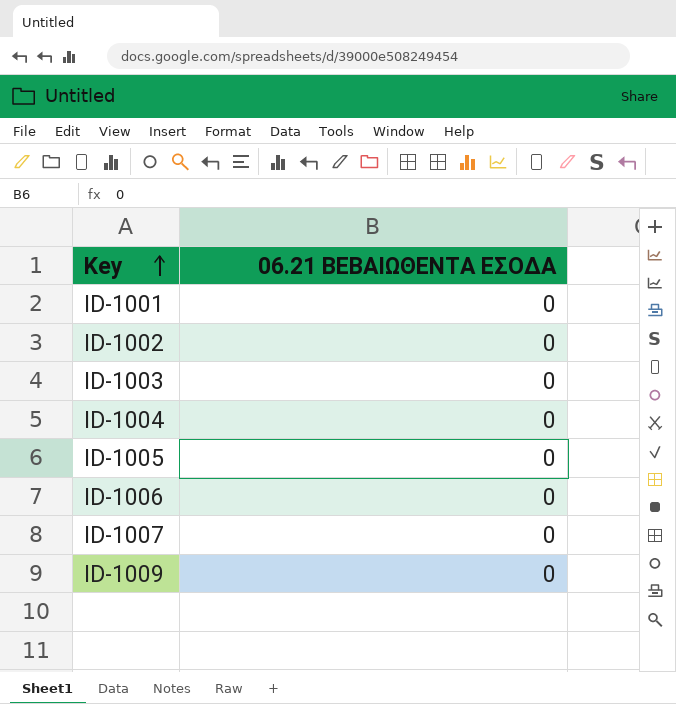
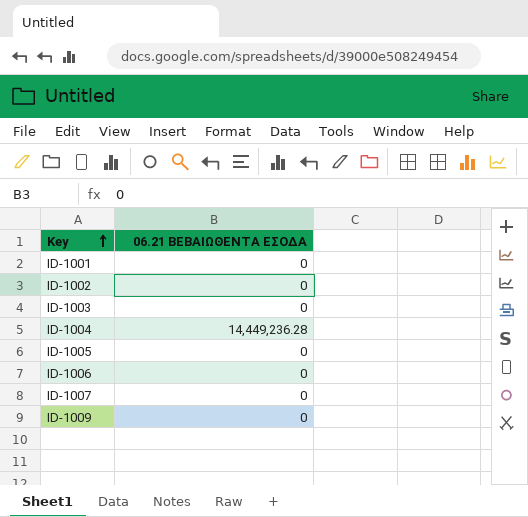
ID-1004 | 06.21 ΒΕΒΑΙΩΘΕΝΤΑ ΕΣΟΔΑ: 0 -> 14,449,236.28

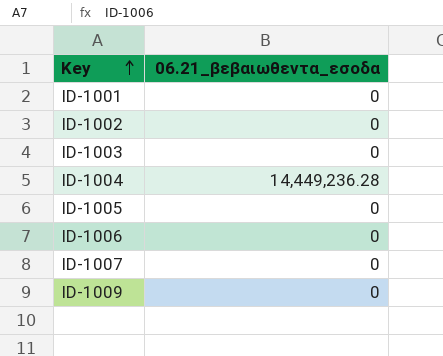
column name: 06.21 ΒΕΒΑΙΩΘΕΝΤΑ ΕΣΟΔΑ -> 06.21_βεβαιωθεντα_εσοδα

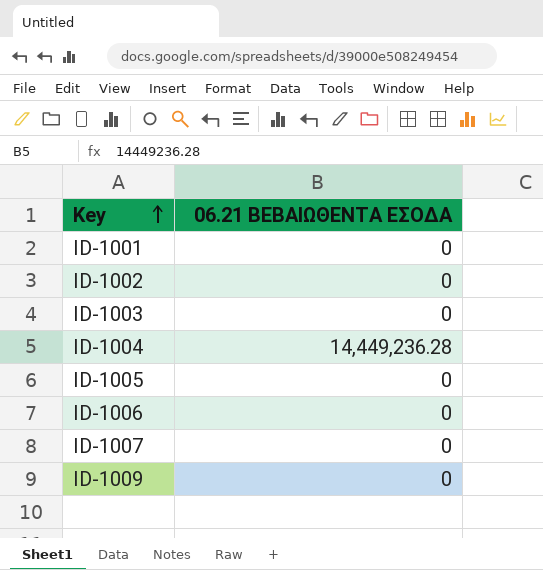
column name: 06.21_βεβαιωθεντα_εσοδα -> 06.21 ΒΕΒΑΙΩΘΕΝΤΑ ΕΣΟΔΑ

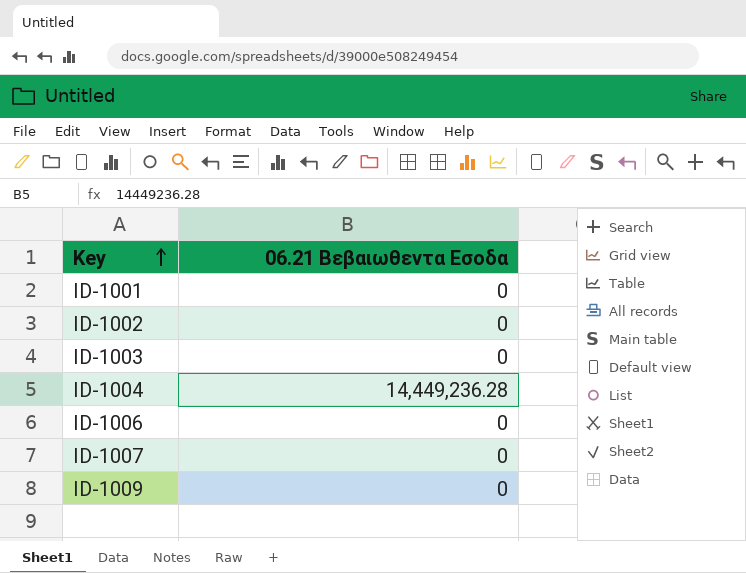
column name: 06.21 ΒΕΒΑΙΩΘΕΝΤΑ ΕΣΟΔΑ -> 06.21 Βεβαιωθεντα Εσοδα
row ID-1005: 0 -> none

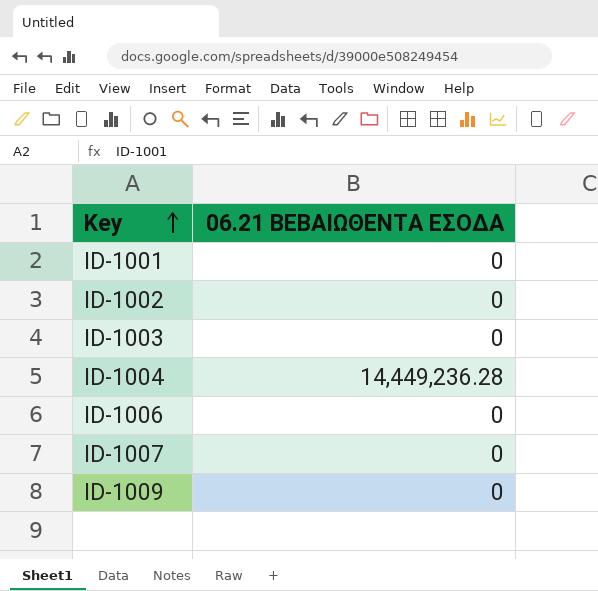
column name: 06.21 Βεβαιωθεντα Εσοδα -> 06.21 ΒΕΒΑΙΩΘΕΝΤΑ ΕΣΟΔΑ

